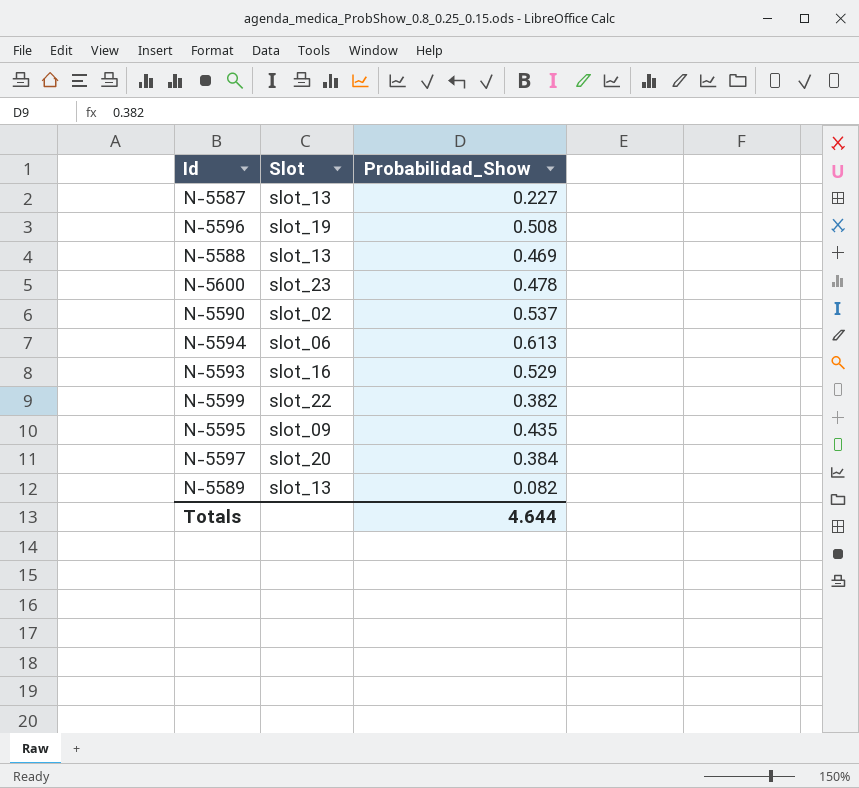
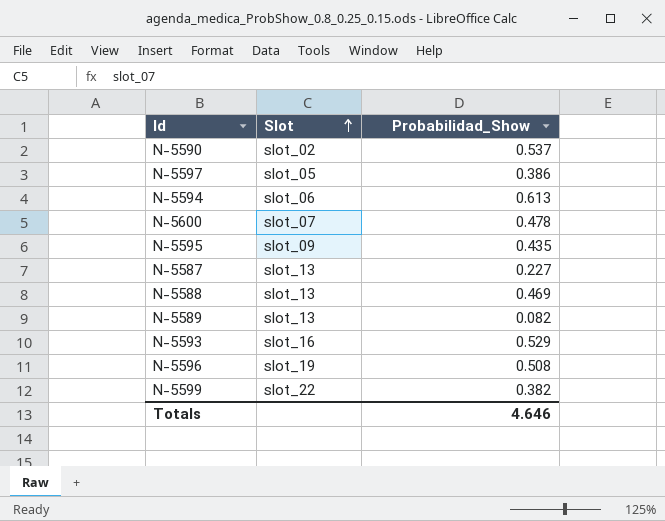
row order: none -> Slot ascending
N-5597 | Slot: slot_20 -> slot_05
N-5597 | Probabilidad_Show: 0.384 -> 0.386
N-5600 | Slot: slot_23 -> slot_07
Totals | Probabilidad_Show: 4.644 -> 4.646

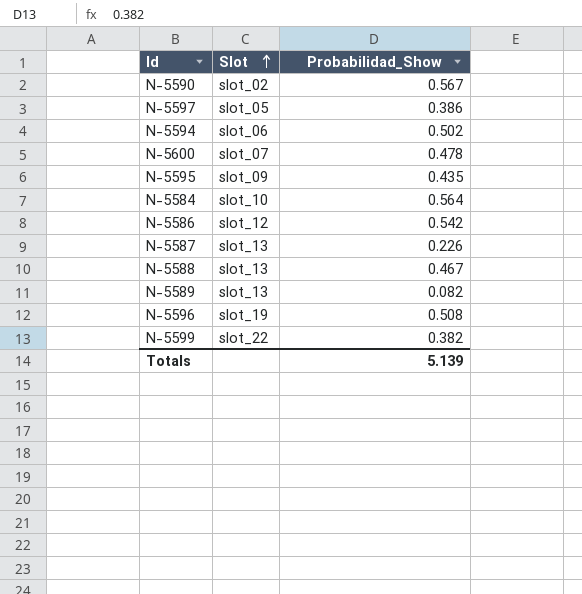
row N-5593: slot_16 | 0.529 -> none
N-5590 | Probabilidad_Show: 0.537 -> 0.567
N-5594 | Probabilidad_Show: 0.613 -> 0.502
row N-5584: none -> slot_10 | 0.564
row N-5586: none -> slot_12 | 0.542
N-5587 | Probabilidad_Show: 0.227 -> 0.226
N-5588 | Probabilidad_Show: 0.469 -> 0.467
Totals | Probabilidad_Show: 4.646 -> 5.139

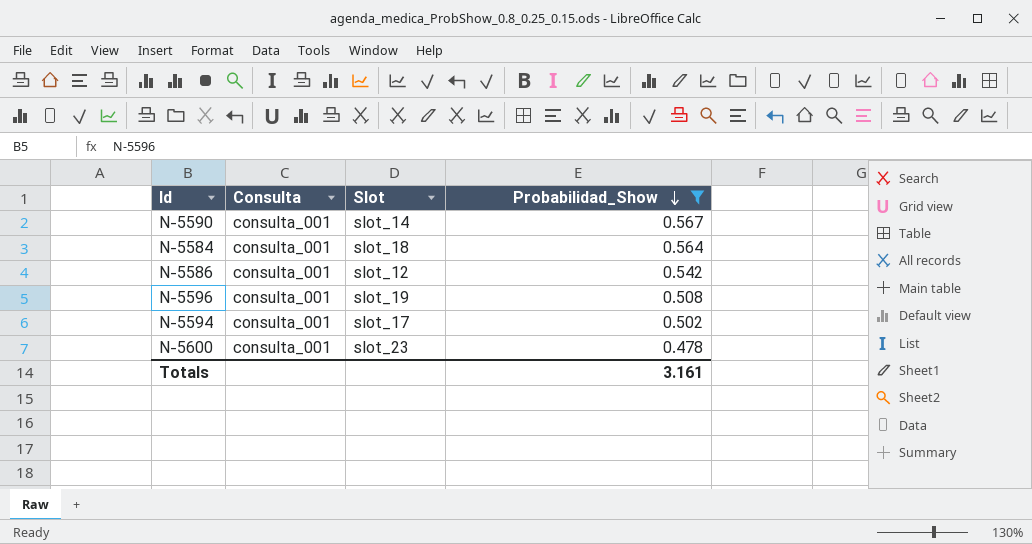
filter: none -> Probabilidad_Show >= 0.478
row order: Slot ascending -> Probabilidad_Show descending
column Consulta | position: none -> 2
N-5590 | Slot: slot_02 -> slot_14
N-5584 | Slot: slot_10 -> slot_18
N-5594 | Slot: slot_06 -> slot_17
N-5600 | Slot: slot_07 -> slot_23
Totals | Probabilidad_Show: 5.139 -> 3.161

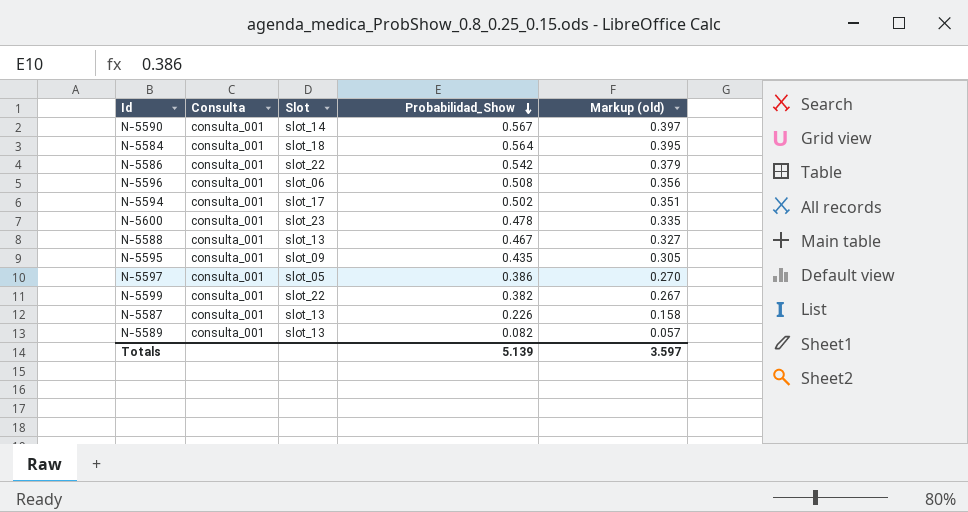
filter: Probabilidad_Show >= 0.478 -> none
column Markup (old) | formula: none -> [Probabilidad_Show] * 0.7
N-5586 | Slot: slot_12 -> slot_22
N-5596 | Slot: slot_19 -> slot_06
Totals | Probabilidad_Show: 3.161 -> 5.139

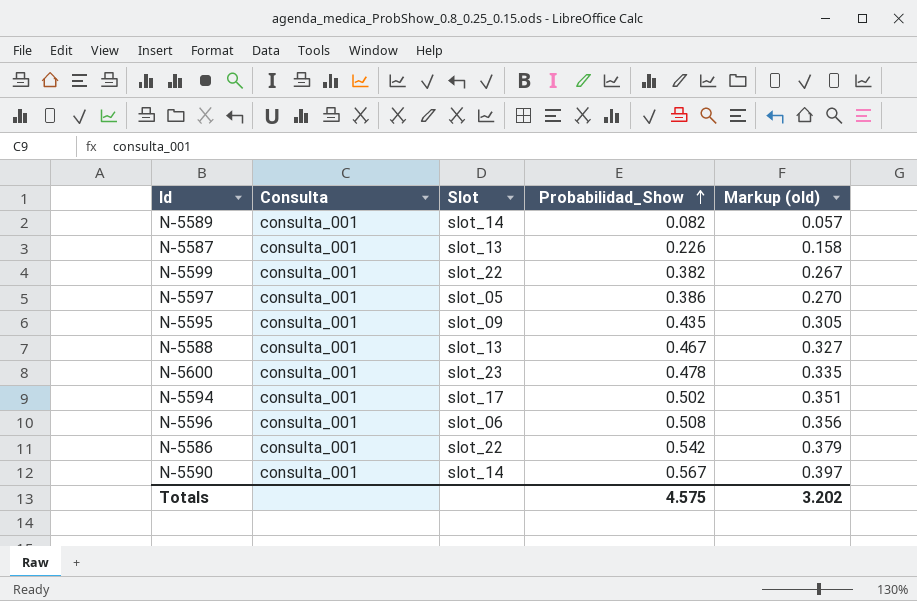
row order: Probabilidad_Show descending -> Probabilidad_Show ascending
row N-5584: consulta_001 | slot_18 | 0.564 | 0.395 -> none
N-5589 | Slot: slot_13 -> slot_14
Totals | Probabilidad_Show: 5.139 -> 4.575
Totals | Markup (old): 3.597 -> 3.202

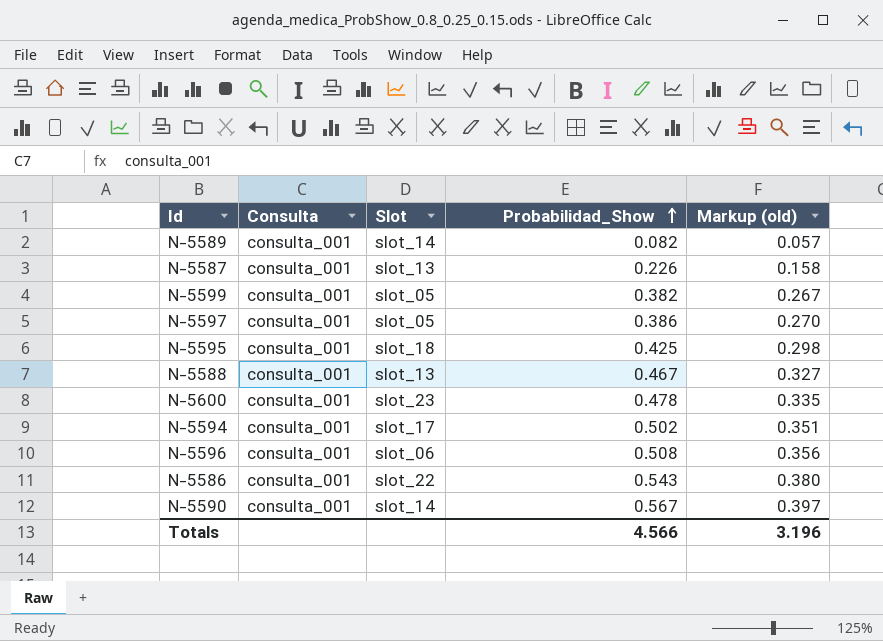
N-5599 | Slot: slot_22 -> slot_05
N-5595 | Slot: slot_09 -> slot_18
N-5595 | Probabilidad_Show: 0.435 -> 0.425
N-5595 | Markup (old): 0.305 -> 0.298
N-5586 | Probabilidad_Show: 0.542 -> 0.543
N-5586 | Markup (old): 0.379 -> 0.380
Totals | Probabilidad_Show: 4.575 -> 4.566
Totals | Markup (old): 3.202 -> 3.196

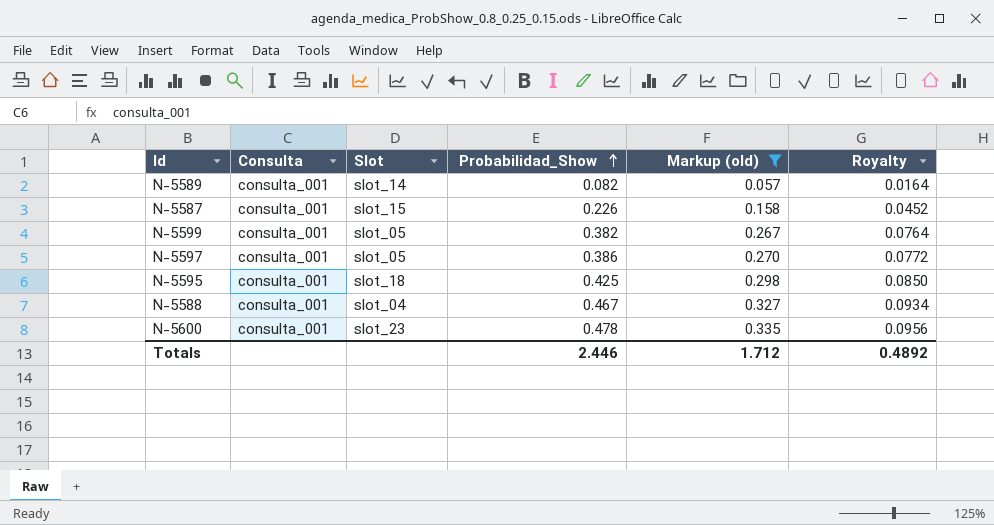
filter: none -> Markup (old) <= 0.335
column Royalty | formula: none -> [Probabilidad_Show] * 0.2
N-5587 | Slot: slot_13 -> slot_15
N-5588 | Slot: slot_13 -> slot_04
Totals | Probabilidad_Show: 4.566 -> 2.446
Totals | Markup (old): 3.196 -> 1.712

